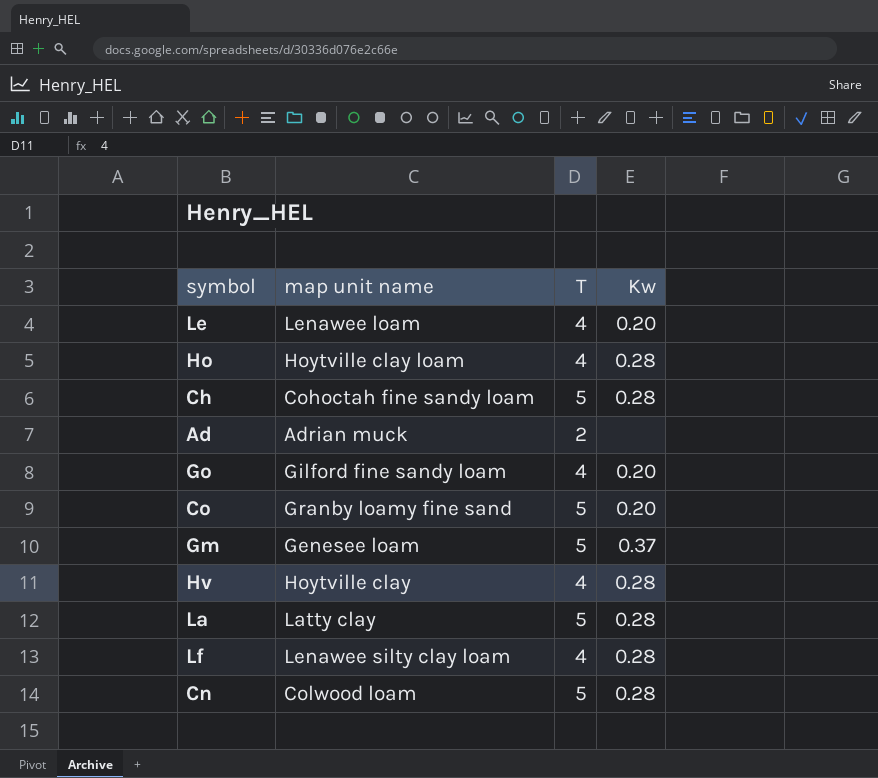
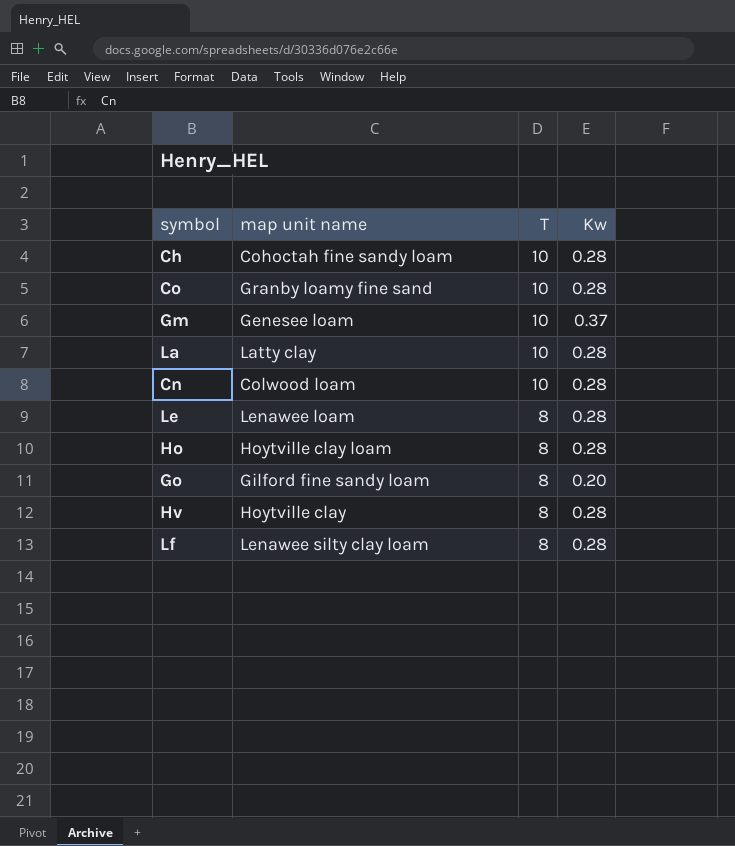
row order: none -> T descending
row Ad: Adrian muck | 2 | none -> none
Ch | T: 5 -> 10
Co | T: 5 -> 10
Co | Kw: 0.20 -> 0.28
Gm | T: 5 -> 10
La | T: 5 -> 10
Cn | T: 5 -> 10
Le | T: 4 -> 8
Le | Kw: 0.20 -> 0.28
Ho | T: 4 -> 8
Go | T: 4 -> 8
Hv | T: 4 -> 8
Lf | T: 4 -> 8

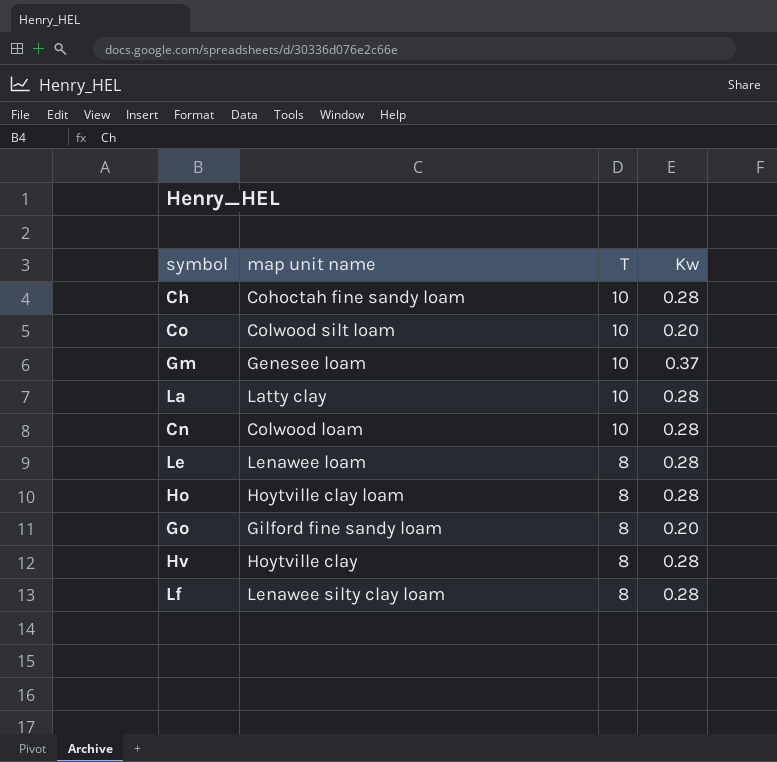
Co | map unit name: Granby loamy fine sand -> Colwood silt loam
Co | Kw: 0.28 -> 0.20

